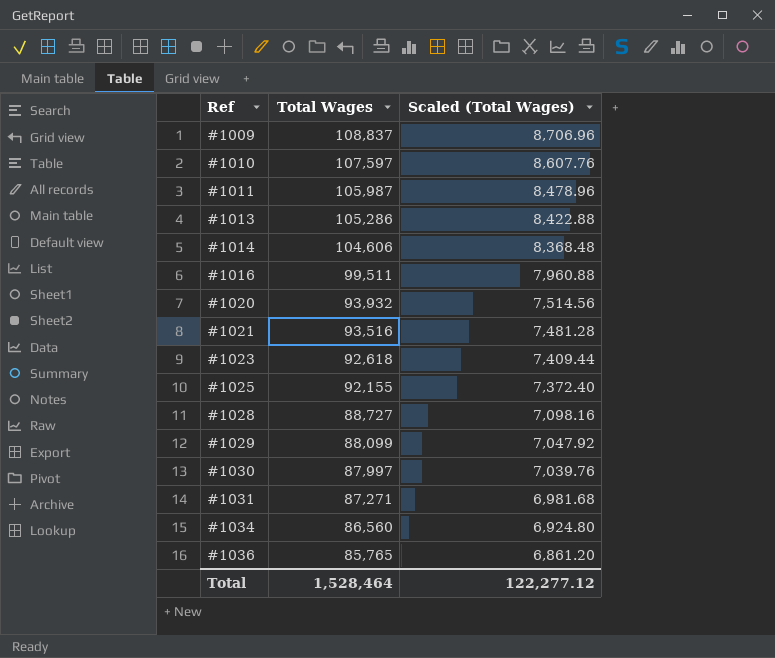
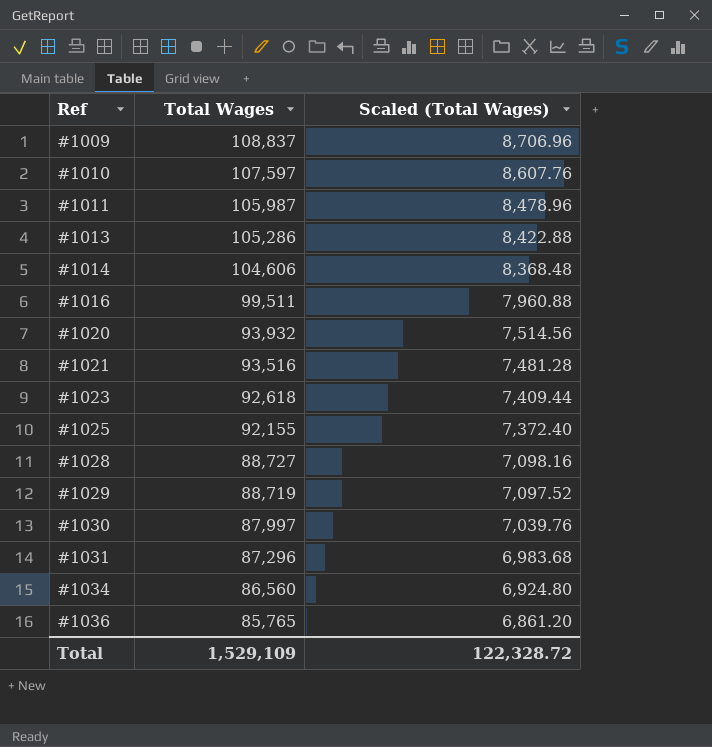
#1029 | Total Wages: 88,099 -> 88,719
#1029 | Scaled (Total Wages): 7,047.92 -> 7,097.52
#1031 | Total Wages: 87,271 -> 87,296
#1031 | Scaled (Total Wages): 6,981.68 -> 6,983.68
Total | Total Wages: 1,528,464 -> 1,529,109
Total | Scaled (Total Wages): 122,277.12 -> 122,328.72

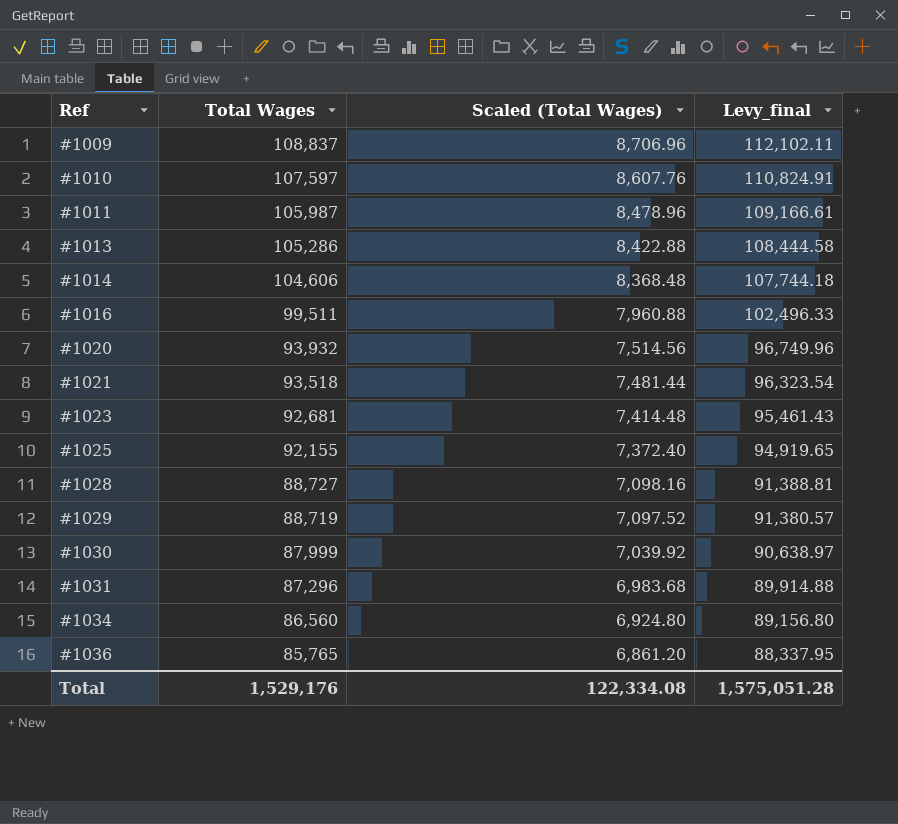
column Levy_final | formula: none -> [Total Wages] * 1.03
#1021 | Total Wages: 93,516 -> 93,518
#1021 | Scaled (Total Wages): 7,481.28 -> 7,481.44
#1023 | Total Wages: 92,618 -> 92,681
#1023 | Scaled (Total Wages): 7,409.44 -> 7,414.48
#1030 | Total Wages: 87,997 -> 87,999
#1030 | Scaled (Total Wages): 7,039.76 -> 7,039.92
Total | Total Wages: 1,529,109 -> 1,529,176
Total | Scaled (Total Wages): 122,328.72 -> 122,334.08

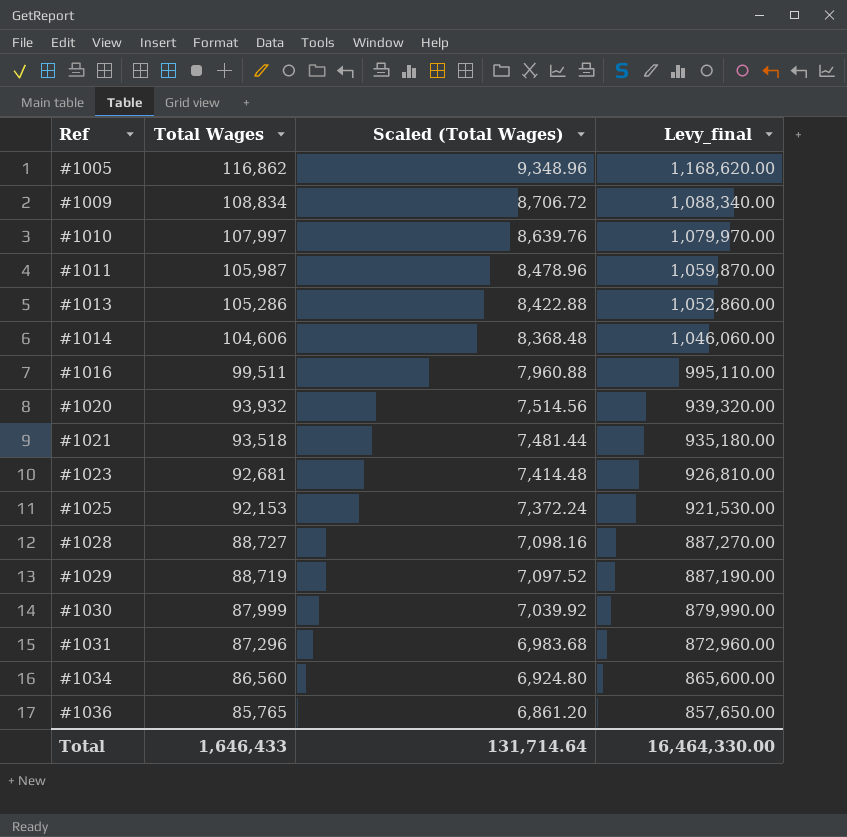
column Levy_final | formula: [Total Wages] * 1.03 -> [Total Wages] * 10
row #1005: none -> 116,862 | 9,348.96 | 1,168,620.00
#1009 | Total Wages: 108,837 -> 108,834
#1009 | Scaled (Total Wages): 8,706.96 -> 8,706.72
#1010 | Total Wages: 107,597 -> 107,997
#1010 | Scaled (Total Wages): 8,607.76 -> 8,639.76
#1025 | Total Wages: 92,155 -> 92,153
#1025 | Scaled (Total Wages): 7,372.40 -> 7,372.24
Total | Total Wages: 1,529,176 -> 1,646,433
Total | Scaled (Total Wages): 122,334.08 -> 131,714.64
Total | Levy_final: 1,575,051.28 -> 16,464,330.00

